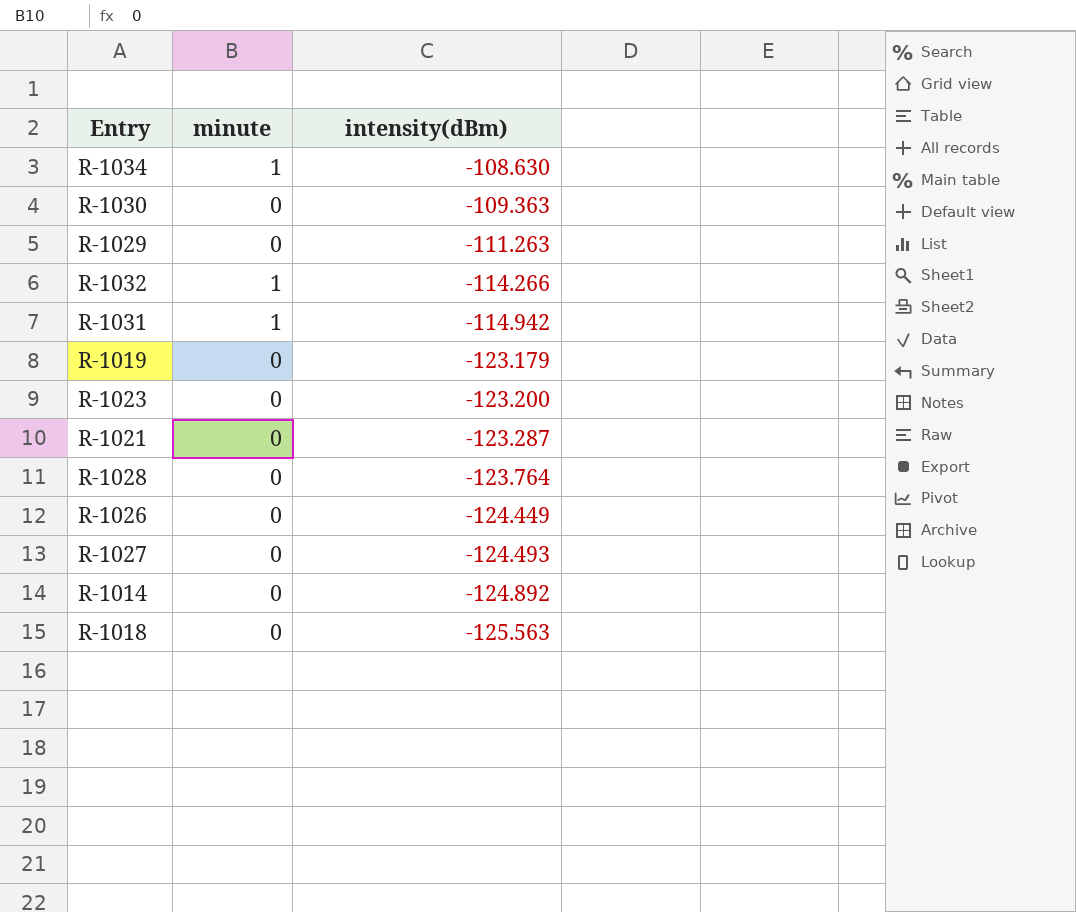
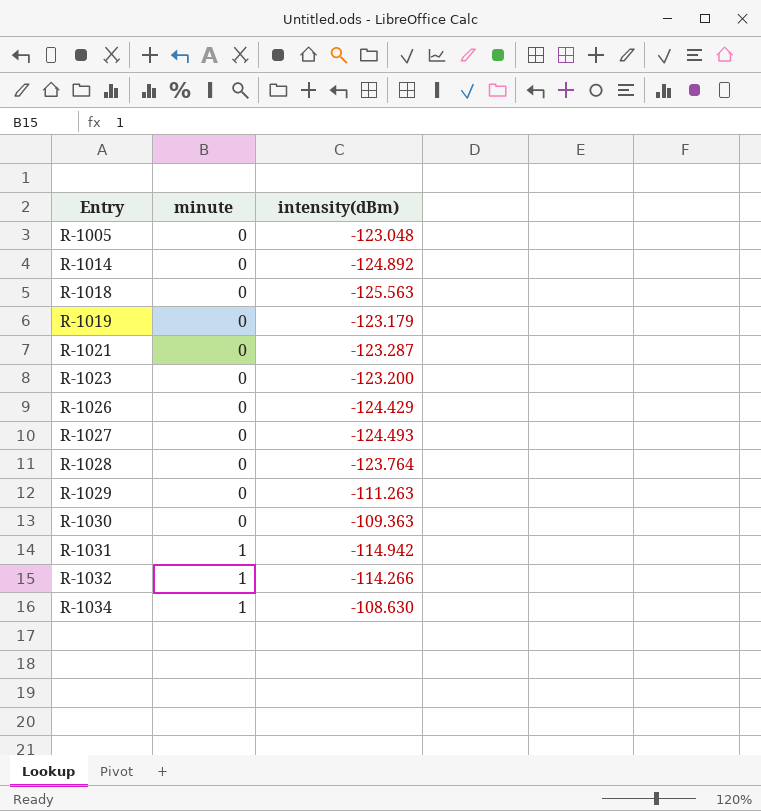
row order: intensity(dBm) descending -> Entry ascending
row R-1005: none -> 0 | -123.048
R-1026 | intensity(dBm): -124.449 -> -124.429

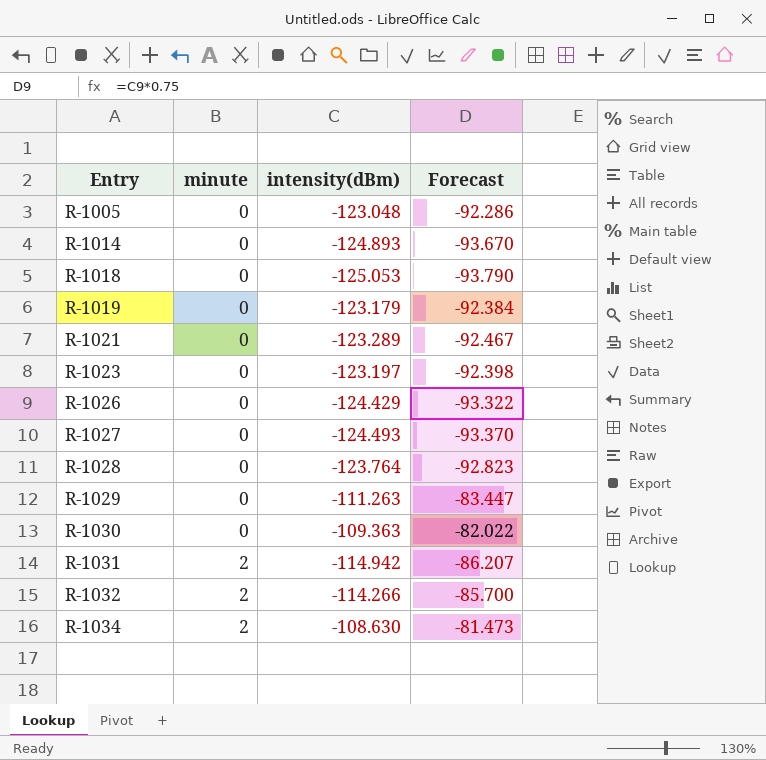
column Forecast | formula: none -> [intensity(dBm)] * 0.75
R-1014 | intensity(dBm): -124.892 -> -124.893
R-1018 | intensity(dBm): -125.563 -> -125.053
R-1021 | intensity(dBm): -123.287 -> -123.289
R-1023 | intensity(dBm): -123.200 -> -123.197
R-1031 | minute: 1 -> 2
R-1032 | minute: 1 -> 2
R-1034 | minute: 1 -> 2

